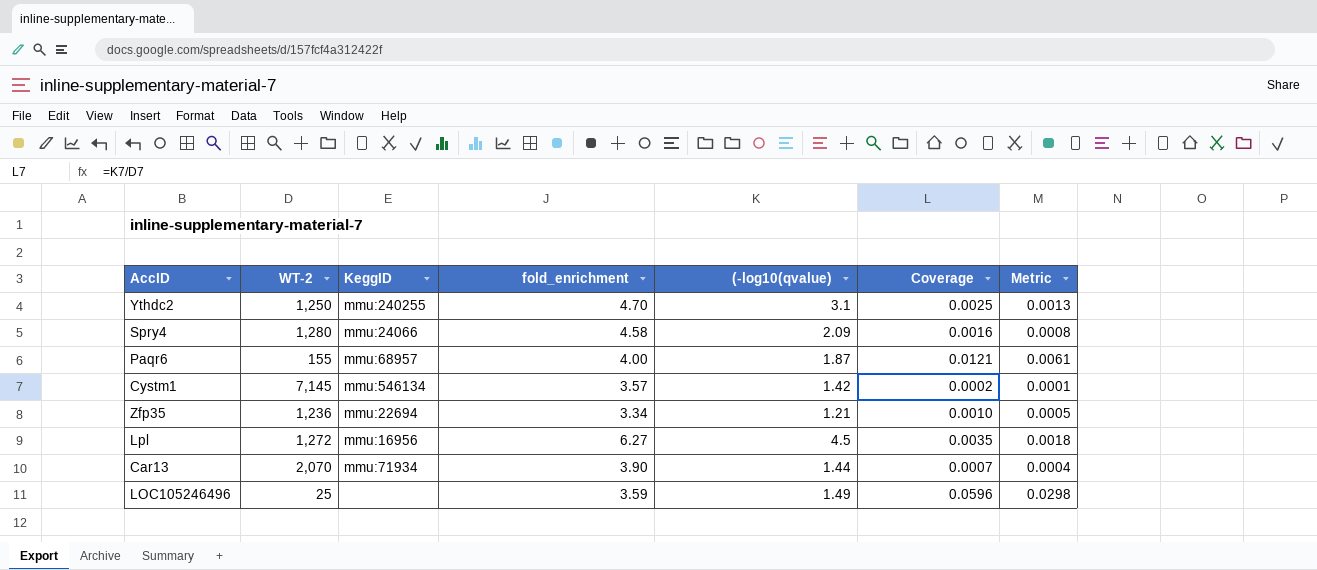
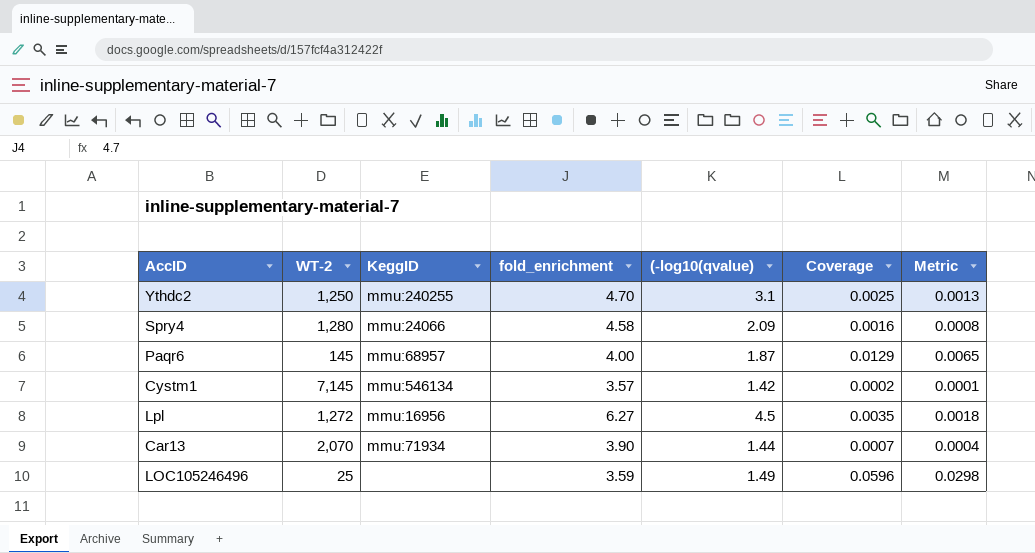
row Zfp35: 1,236 | mmu:22694 | 3.34 | 1.21 | 0.0010 | 0.0005 -> none
Paqr6 | WT-2: 155 -> 145
Paqr6 | Coverage: 0.0121 -> 0.0129
Paqr6 | Metric: 0.0061 -> 0.0065

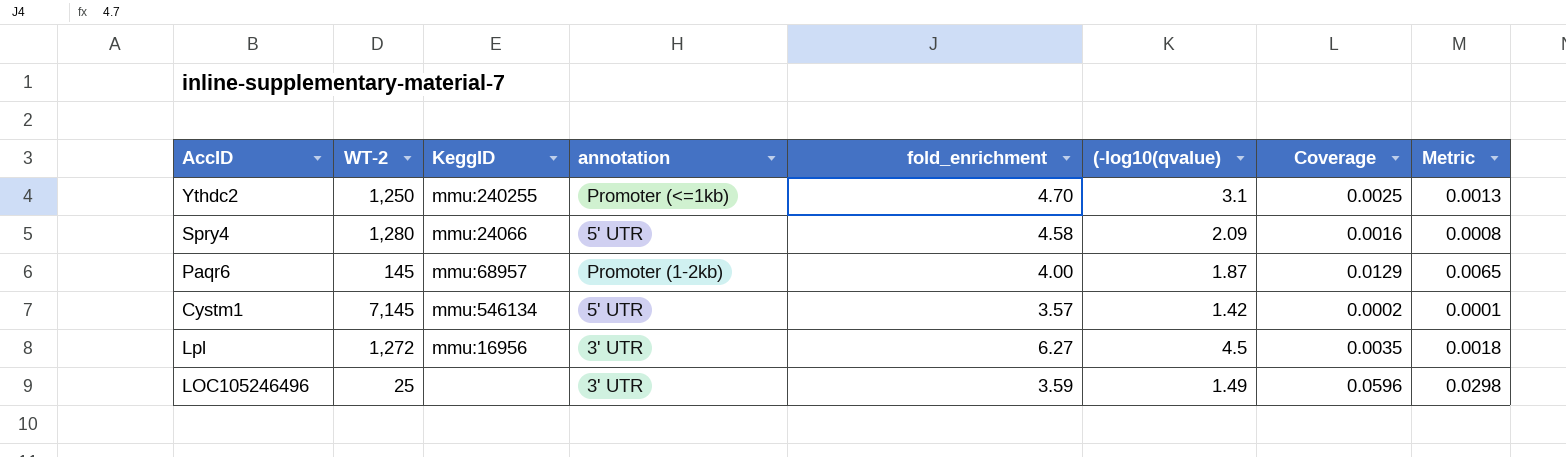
column annotation | position: none -> 4
row Car13: 2,070 | mmu:71934 | 3.90 | 1.44 | 0.0007 | 0.0004 -> none

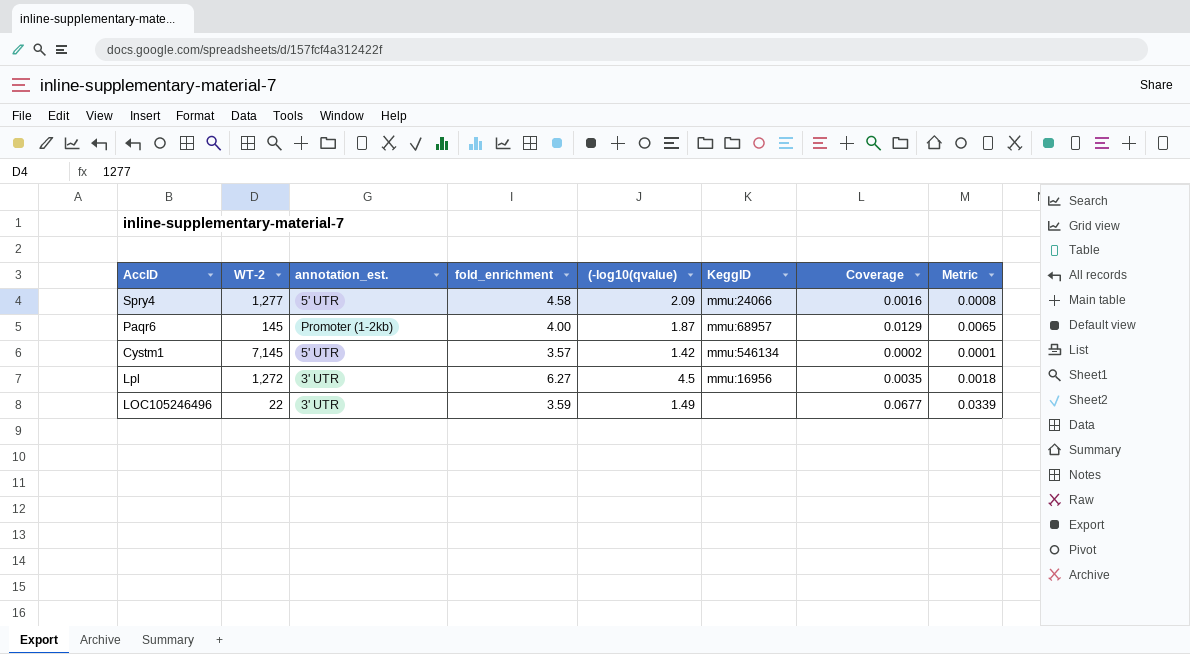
column name: annotation -> annotation_est.
column KeggID | position: 3 -> 6
row Ythdc2: 1,250 | mmu:240255 | Promoter (<=1kb) | 4.70 | 3.1 | 0.0025 | 0.0013 -> none
Spry4 | WT-2: 1,280 -> 1,277
LOC105246496 | WT-2: 25 -> 22
LOC105246496 | Coverage: 0.0596 -> 0.0677
LOC105246496 | Metric: 0.0298 -> 0.0339

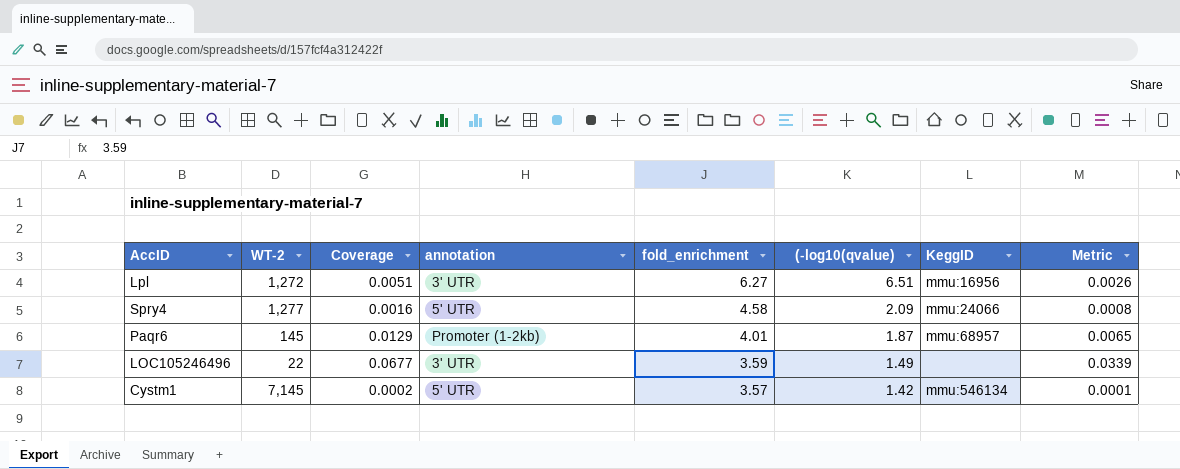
row order: none -> fold_enrichment descending
column Coverage | position: 7 -> 3
column name: annotation_est. -> annotation
Lpl | Coverage: 0.0035 -> 0.0051
Lpl | (-log10(qvalue): 4.5 -> 6.51
Lpl | Metric: 0.0018 -> 0.0026
Paqr6 | fold_enrichment: 4.00 -> 4.01

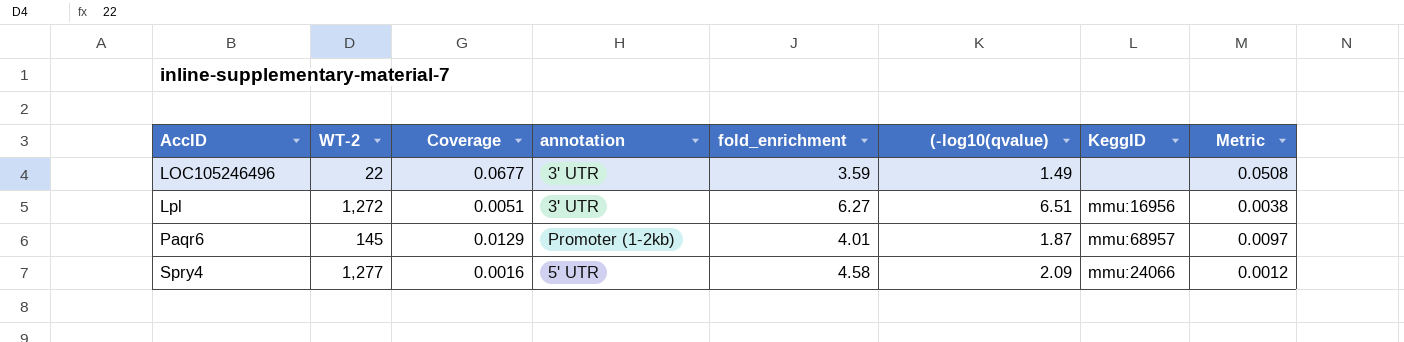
row order: fold_enrichment descending -> AccID ascending
column Metric | formula: [Coverage] * 0.5 -> [Coverage] * 0.75
row Cystm1: 7,145 | 0.0002 | 5' UTR | 3.57 | 1.42 | mmu:546134 | 0.0001 -> none

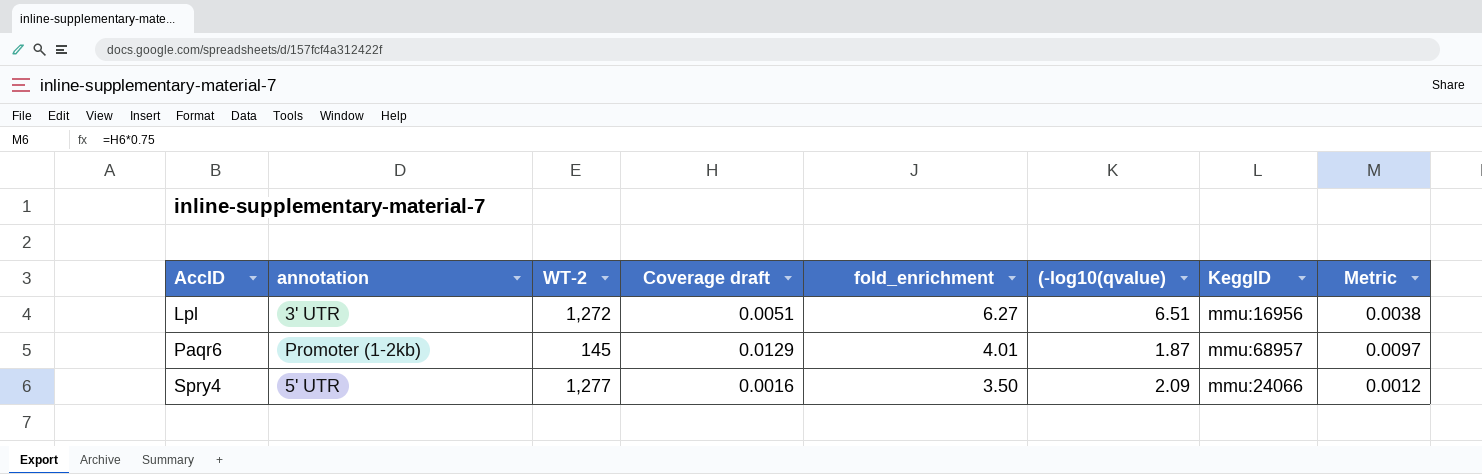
column annotation | position: 4 -> 2
column name: Coverage -> Coverage draft
row LOC105246496: 22 | 0.0677 | 3' UTR | 3.59 | 1.49 | none | 0.0508 -> none
Spry4 | fold_enrichment: 4.58 -> 3.50

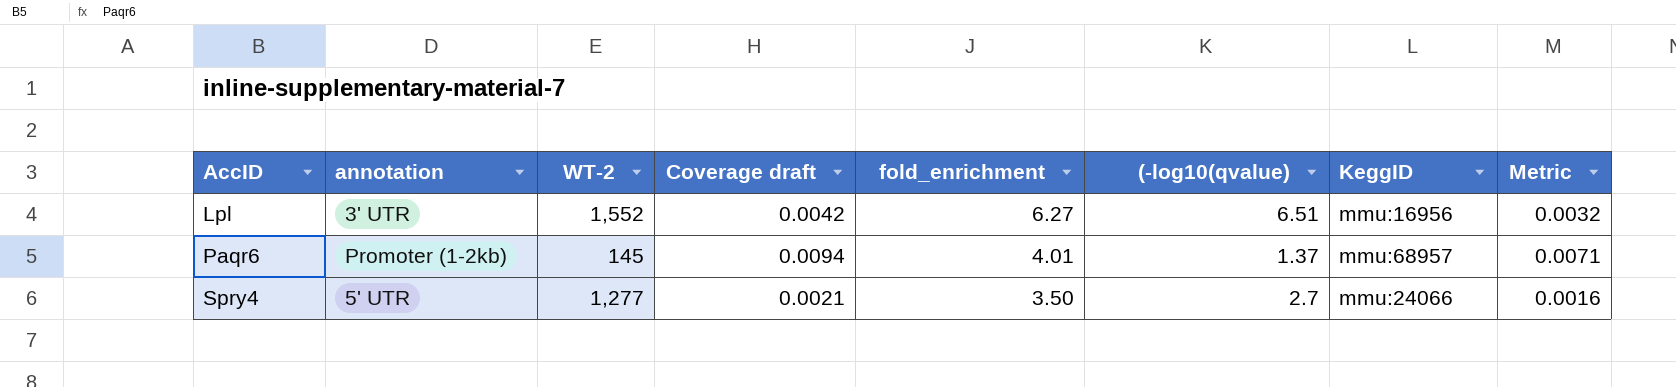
Lpl | WT-2: 1,272 -> 1,552
Lpl | Coverage draft: 0.0051 -> 0.0042
Lpl | Metric: 0.0038 -> 0.0032
Paqr6 | Coverage draft: 0.0129 -> 0.0094
Paqr6 | (-log10(qvalue): 1.87 -> 1.37
Paqr6 | Metric: 0.0097 -> 0.0071
Spry4 | Coverage draft: 0.0016 -> 0.0021
Spry4 | (-log10(qvalue): 2.09 -> 2.7
Spry4 | Metric: 0.0012 -> 0.0016

